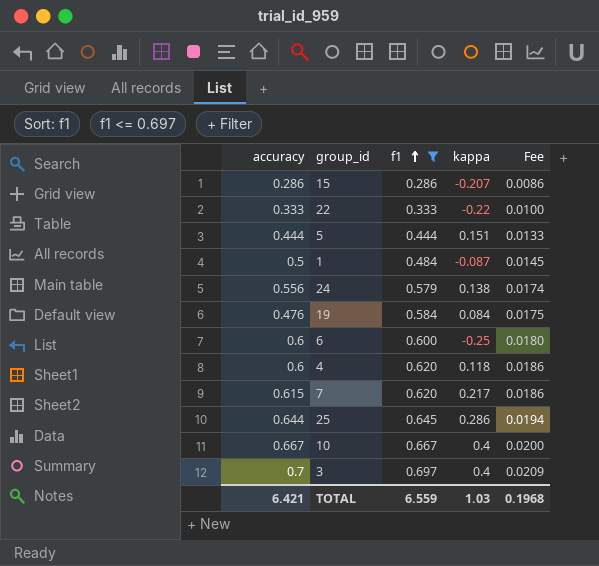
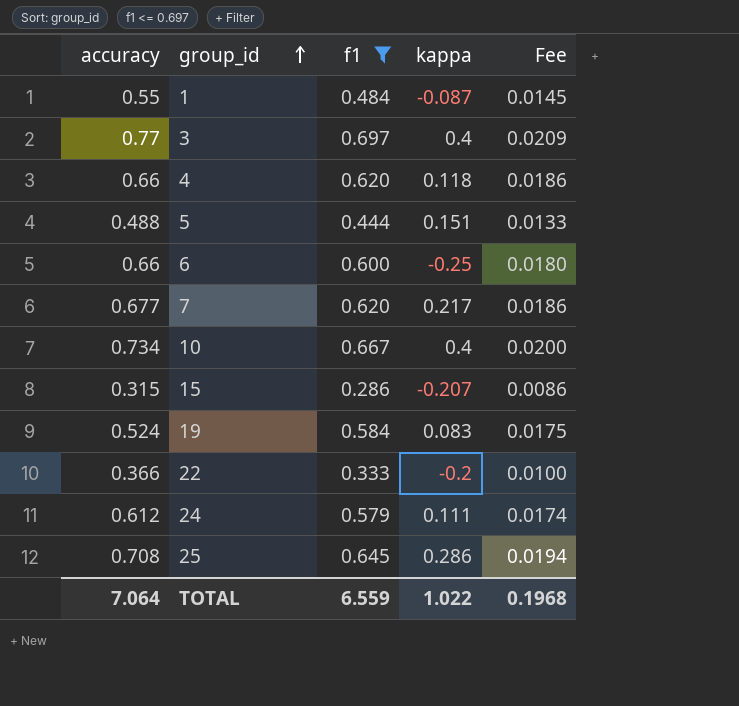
row order: f1 ascending -> group_id ascending
1 | accuracy: 0.5 -> 0.55
3 | accuracy: 0.7 -> 0.77
4 | accuracy: 0.6 -> 0.66
5 | accuracy: 0.444 -> 0.488
6 | accuracy: 0.6 -> 0.66
7 | accuracy: 0.615 -> 0.677
10 | accuracy: 0.667 -> 0.734
15 | accuracy: 0.286 -> 0.315
19 | accuracy: 0.476 -> 0.524
19 | kappa: 0.084 -> 0.083
22 | accuracy: 0.333 -> 0.366
22 | kappa: -0.22 -> -0.2
24 | accuracy: 0.556 -> 0.612
24 | kappa: 0.138 -> 0.111
25 | accuracy: 0.644 -> 0.708
TOTAL | accuracy: 6.421 -> 7.064
TOTAL | kappa: 1.03 -> 1.022

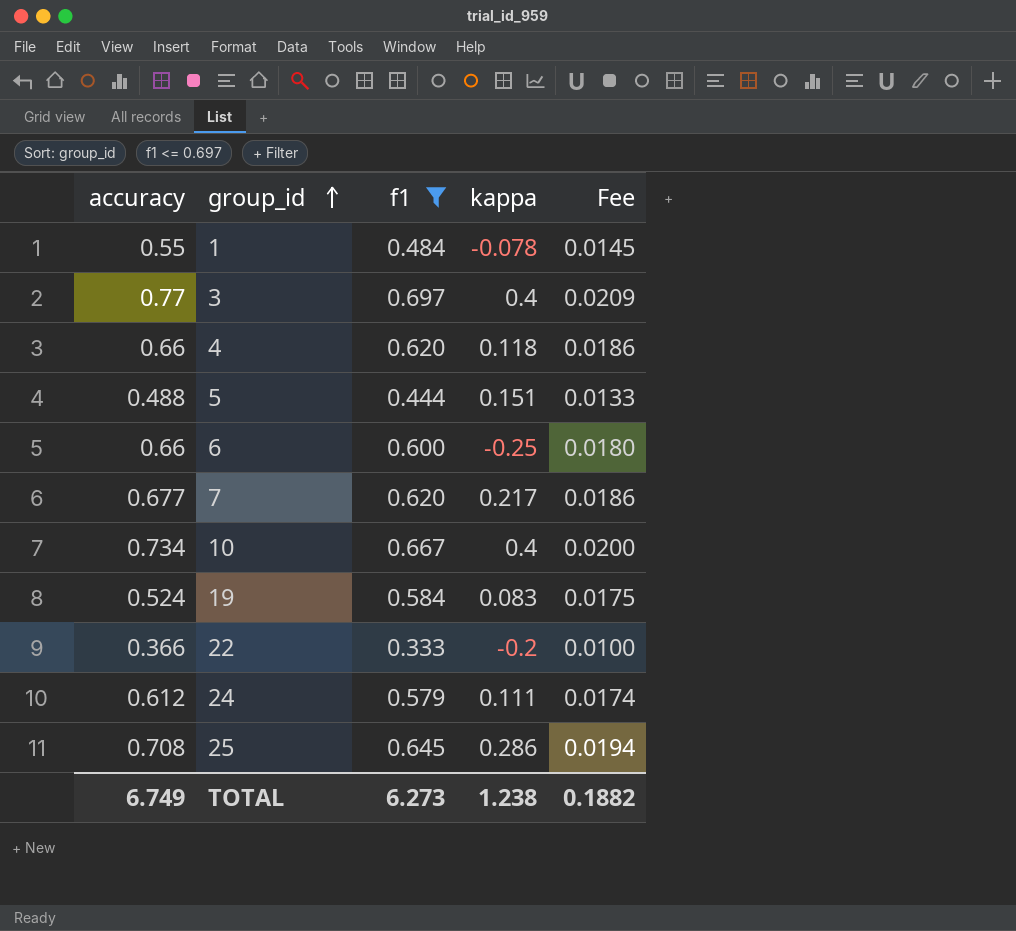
row 15: 0.315 | 0.286 | -0.207 | 0.0086 -> none
1 | kappa: -0.087 -> -0.078
TOTAL | accuracy: 7.064 -> 6.749
TOTAL | f1: 6.559 -> 6.273
TOTAL | kappa: 1.022 -> 1.238
TOTAL | Fee: 0.1968 -> 0.1882

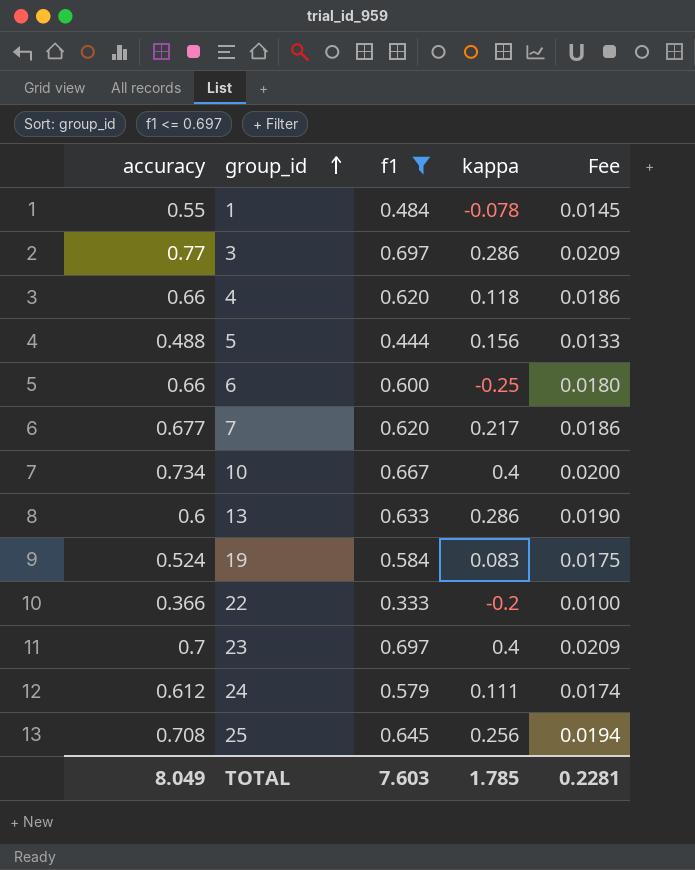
3 | kappa: 0.4 -> 0.286
5 | kappa: 0.151 -> 0.156
row 13: none -> 0.6 | 0.633 | 0.286 | 0.0190
row 23: none -> 0.7 | 0.697 | 0.4 | 0.0209
25 | kappa: 0.286 -> 0.256
TOTAL | accuracy: 6.749 -> 8.049
TOTAL | f1: 6.273 -> 7.603
TOTAL | kappa: 1.238 -> 1.785
TOTAL | Fee: 0.1882 -> 0.2281

